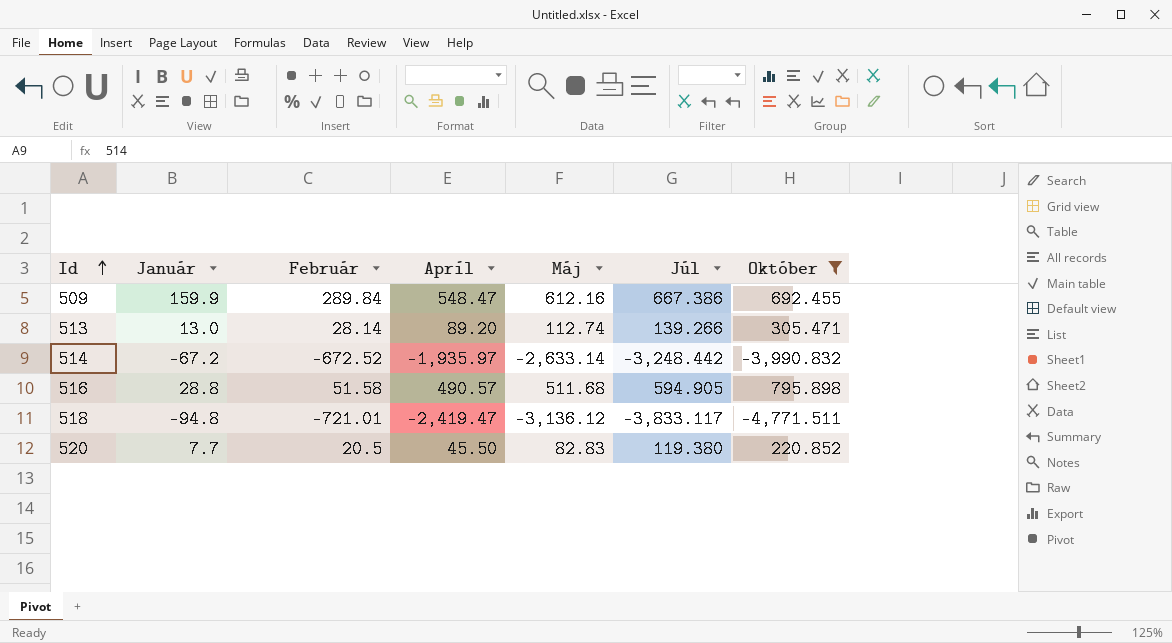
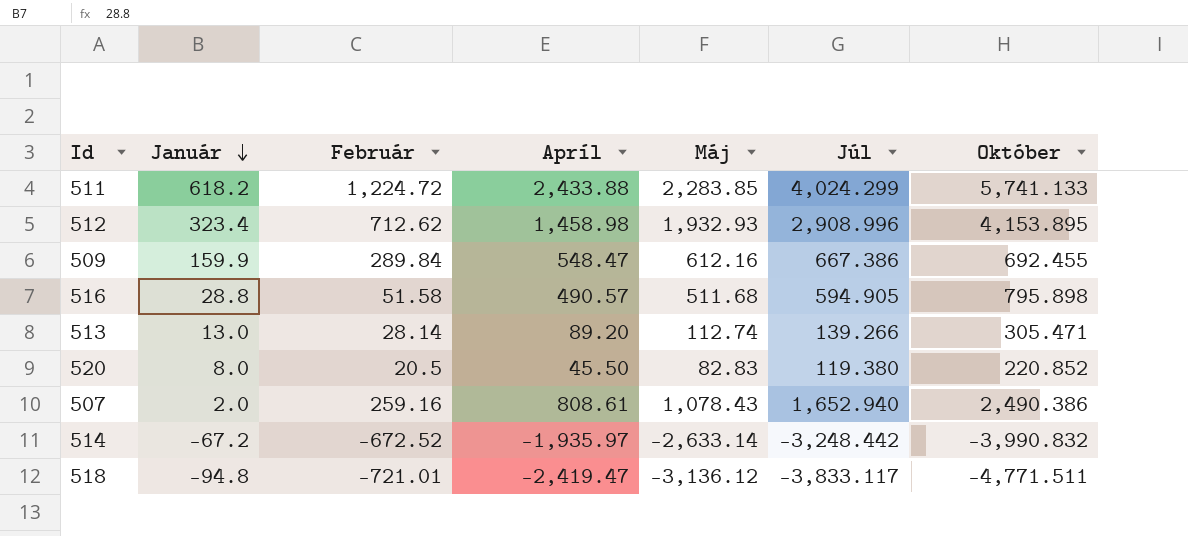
filter: Október <= 795.898 -> none
row order: Id ascending -> Január descending
520 | Január: 7.7 -> 8.0

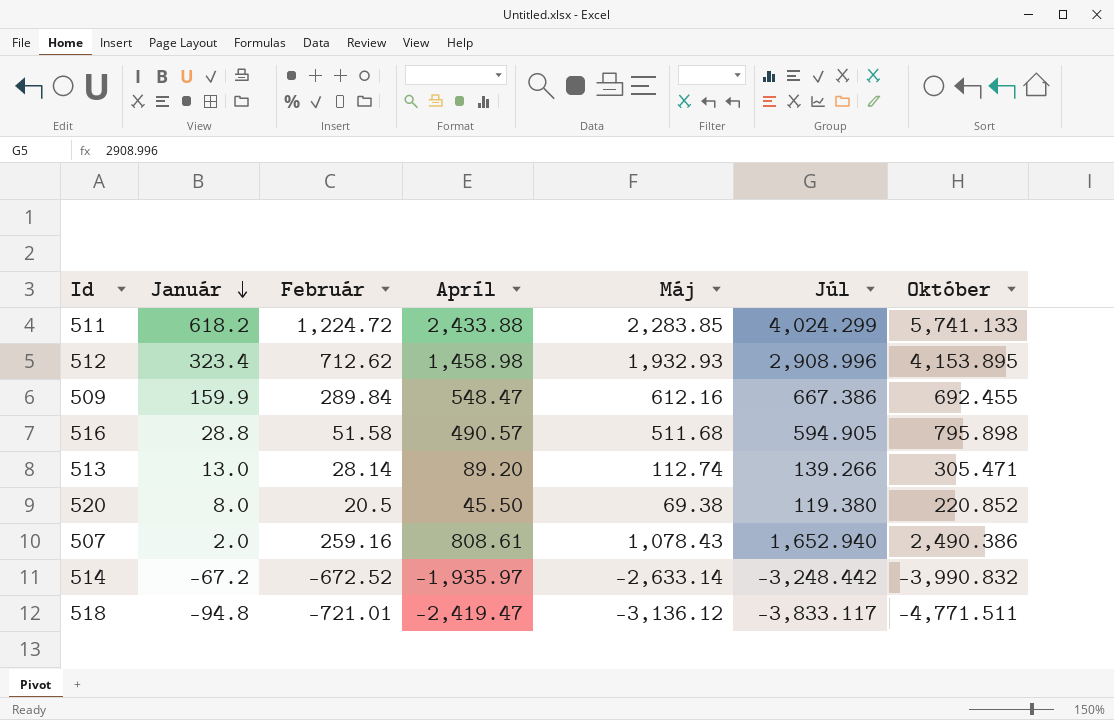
520 | Máj: 82.83 -> 69.38

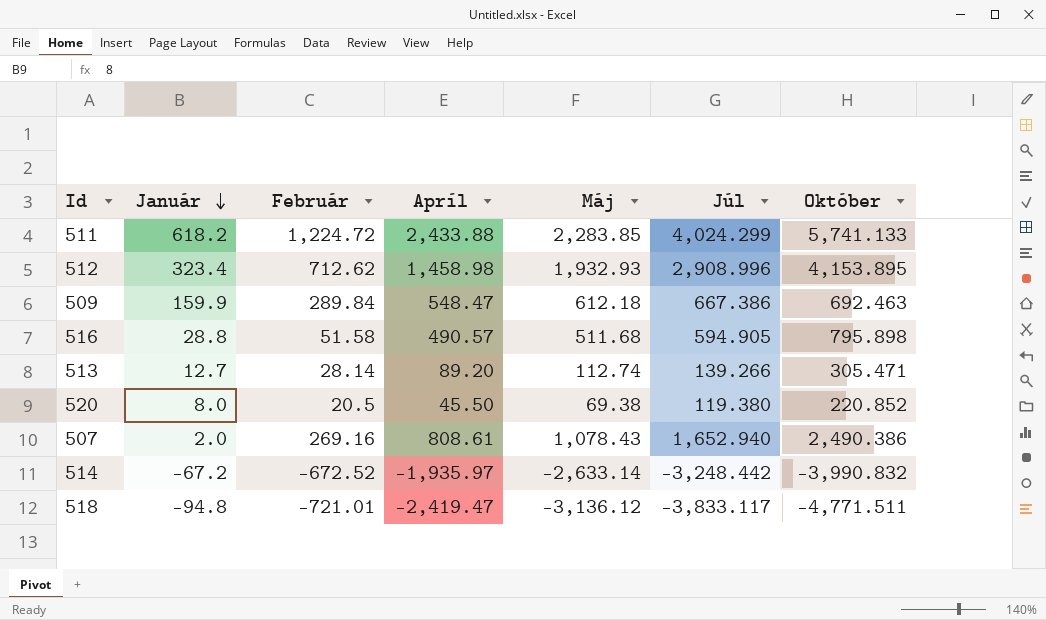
509 | Máj: 612.16 -> 612.18
509 | Október: 692.455 -> 692.463
513 | Január: 13.0 -> 12.7
507 | Február: 259.16 -> 269.16

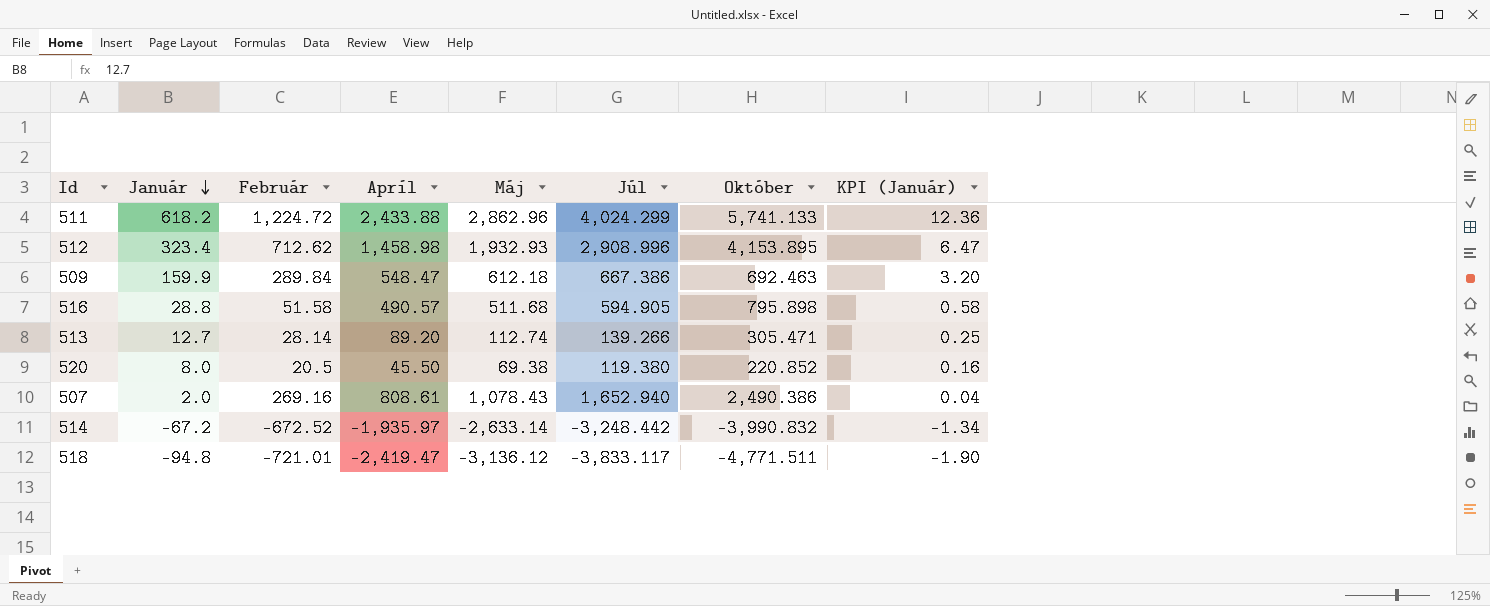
column KPI (Január) | formula: none -> [Január] * 0.02
511 | Máj: 2,283.85 -> 2,862.96

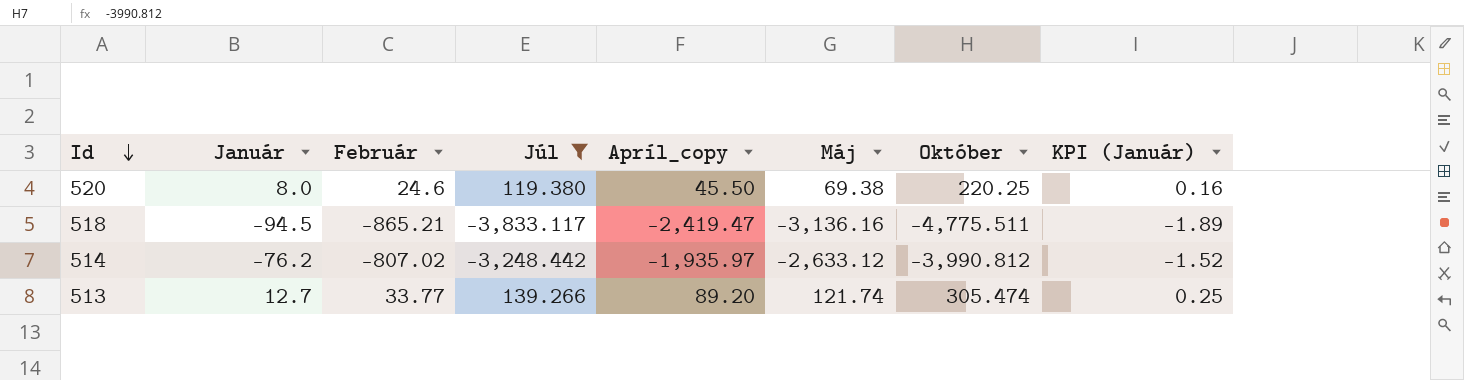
filter: none -> Júl <= 139.266
row order: Január descending -> Id descending
column Júl | position: 6 -> 4
column name: Apríl -> Apríl_copy
520 | Február: 20.5 -> 24.6
520 | Október: 220.852 -> 220.25
518 | Január: -94.8 -> -94.5
518 | Február: -721.01 -> -865.21
518 | Máj: -3,136.12 -> -3,136.16
518 | Október: -4,771.511 -> -4,775.511
518 | KPI (Január): -1.90 -> -1.89
514 | Január: -67.2 -> -76.2
514 | Február: -672.52 -> -807.02
514 | Máj: -2,633.14 -> -2,633.12
514 | Október: -3,990.832 -> -3,990.812
514 | KPI (Január): -1.34 -> -1.52
513 | Február: 28.14 -> 33.77
513 | Máj: 112.74 -> 121.74
513 | Október: 305.471 -> 305.474

